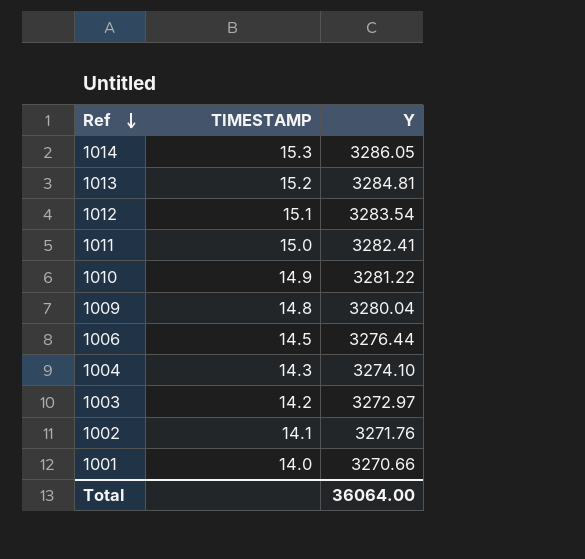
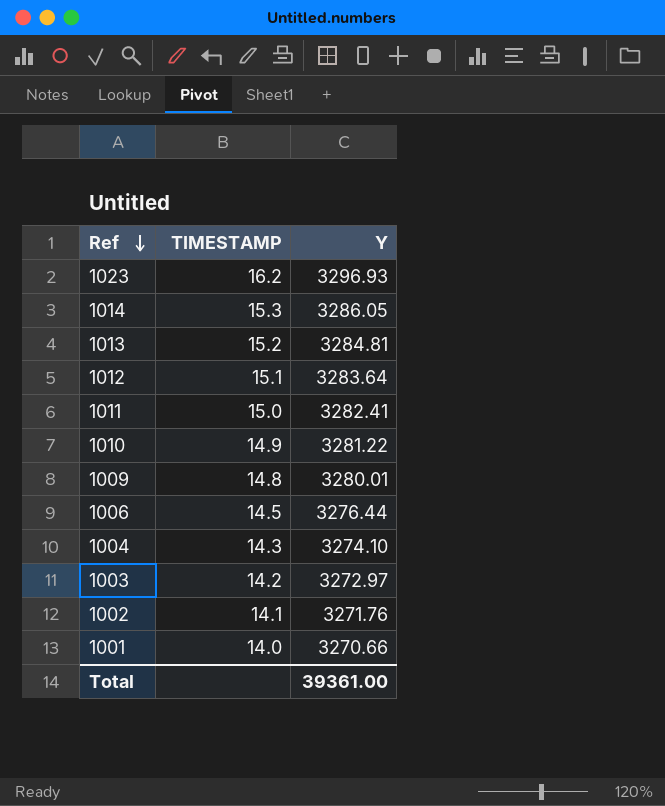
row 1023: none -> 16.2 | 3296.93
1012 | Y: 3283.54 -> 3283.64
1009 | Y: 3280.04 -> 3280.01
Total | Y: 36064.00 -> 39361.00

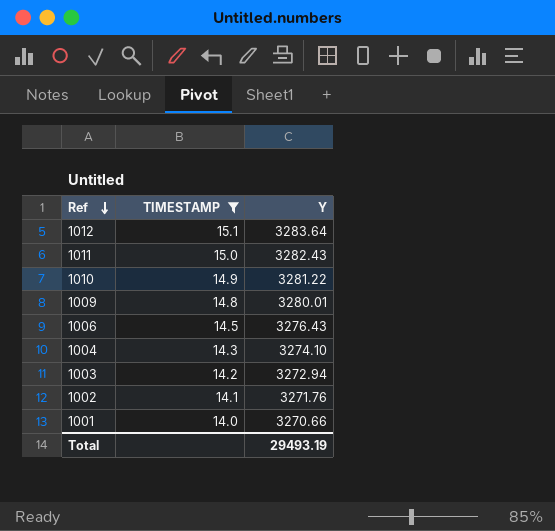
filter: none -> TIMESTAMP <= 15.1
1011 | Y: 3282.41 -> 3282.43
1006 | Y: 3276.44 -> 3276.43
1003 | Y: 3272.97 -> 3272.94
Total | Y: 39361.00 -> 29493.19

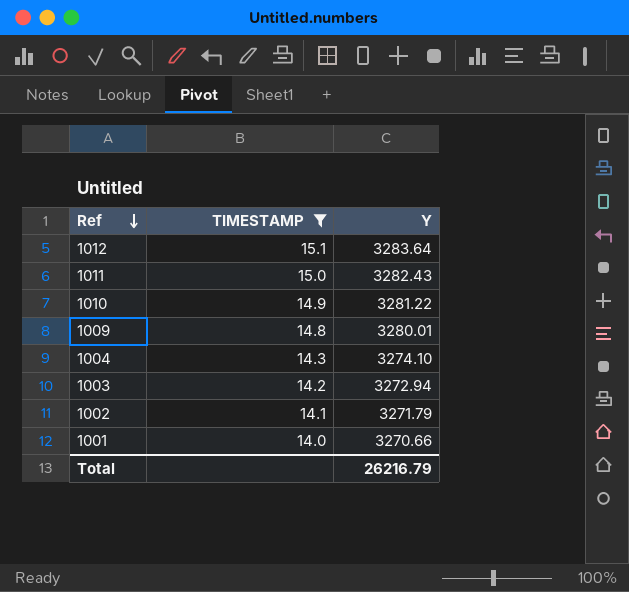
row 1006: 14.5 | 3276.43 -> none
1002 | Y: 3271.76 -> 3271.79
Total | Y: 29493.19 -> 26216.79

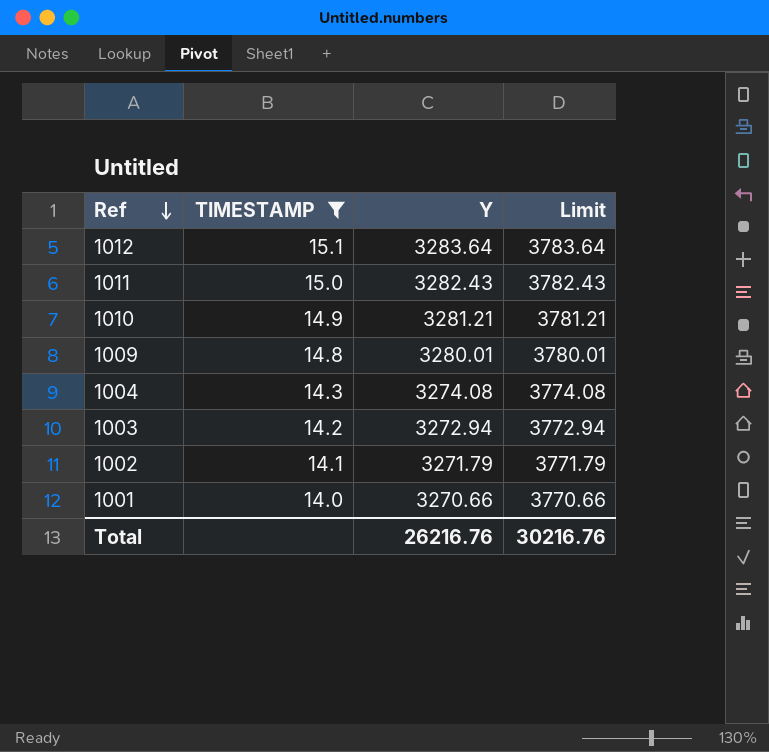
column Limit | formula: none -> [Y] + 500
1010 | Y: 3281.22 -> 3281.21
1004 | Y: 3274.10 -> 3274.08
Total | Y: 26216.79 -> 26216.76

